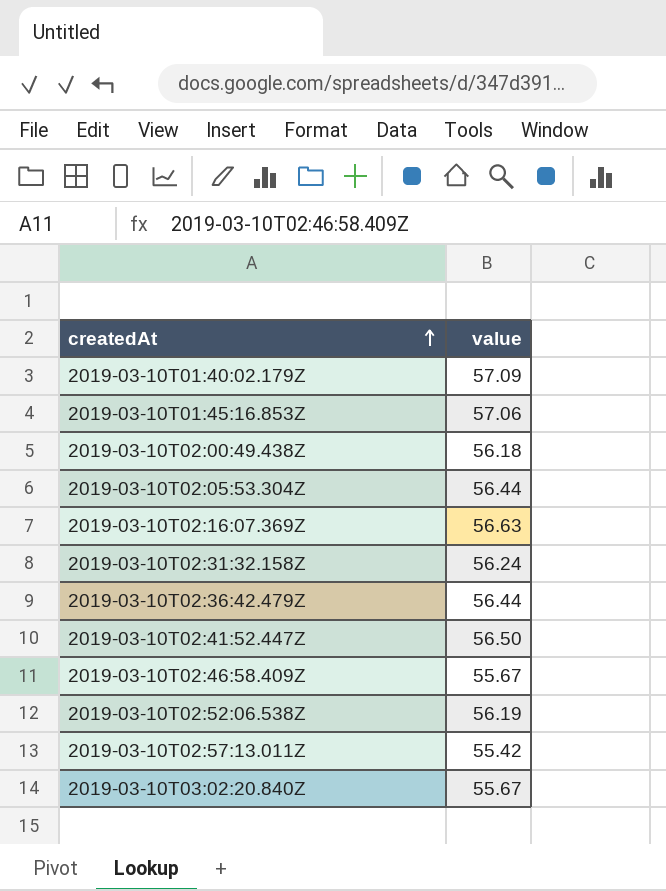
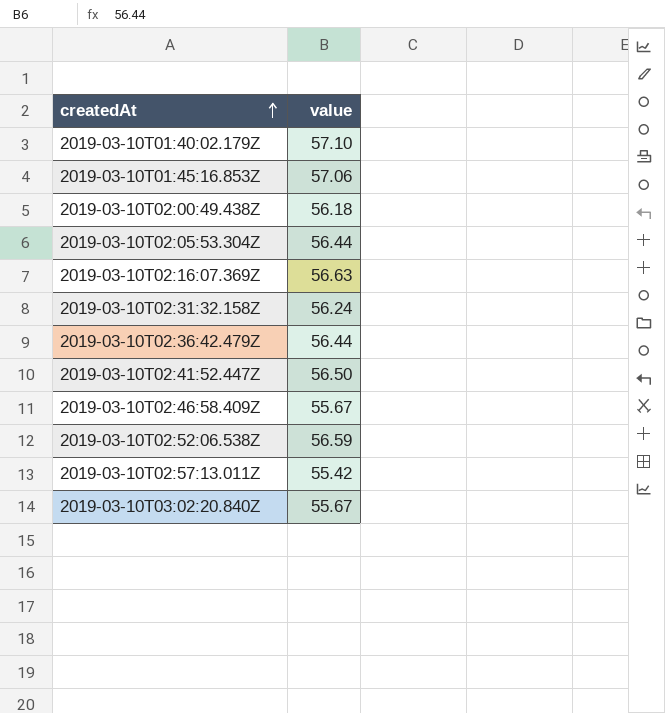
2019-03-10T01:40:02.179Z | value: 57.09 -> 57.10
2019-03-10T02:52:06.538Z | value: 56.19 -> 56.59

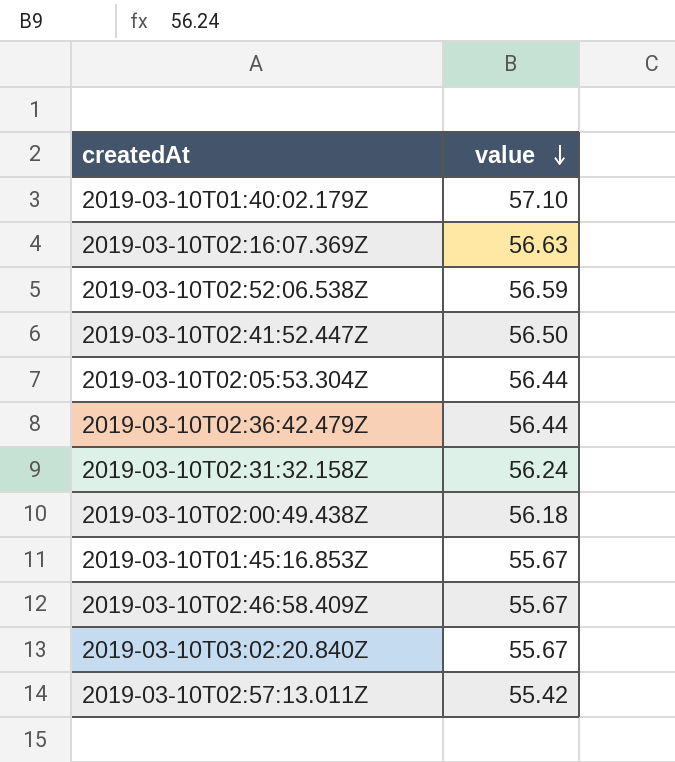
row order: createdAt ascending -> value descending
2019-03-10T01:45:16.853Z | value: 57.06 -> 55.67

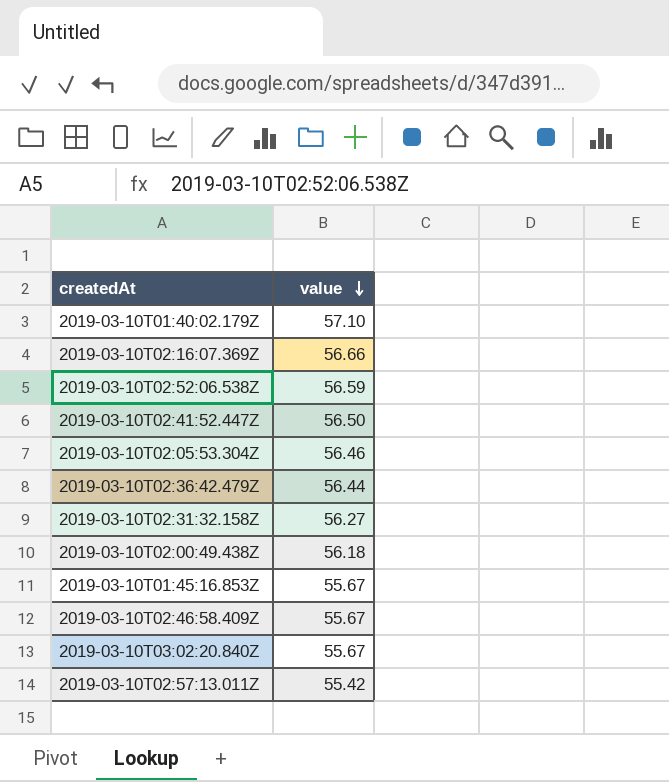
2019-03-10T02:16:07.369Z | value: 56.63 -> 56.66
2019-03-10T02:05:53.304Z | value: 56.44 -> 56.46
2019-03-10T02:31:32.158Z | value: 56.24 -> 56.27

